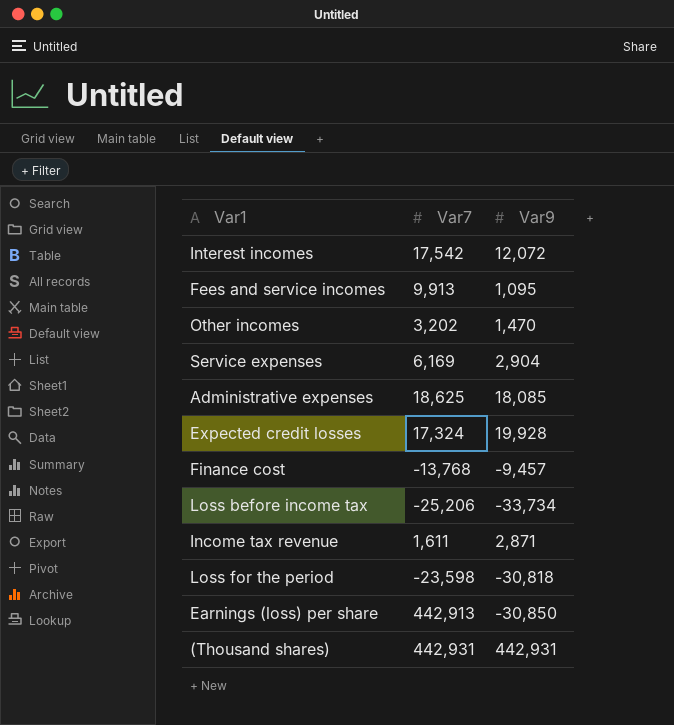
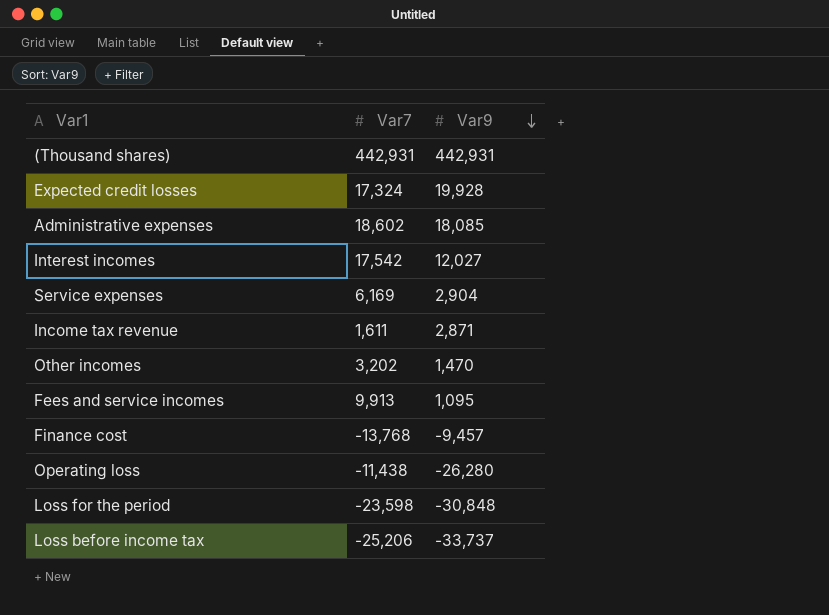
row order: none -> Var9 descending
row Earnings (loss) per share: 442,913 | -30,850 -> none
Administrative expenses | Var7: 18,625 -> 18,602
Interest incomes | Var9: 12,072 -> 12,027
row Operating loss: none -> -11,438 | -26,280
Loss for the period | Var9: -30,818 -> -30,848
Loss before income tax | Var9: -33,734 -> -33,737

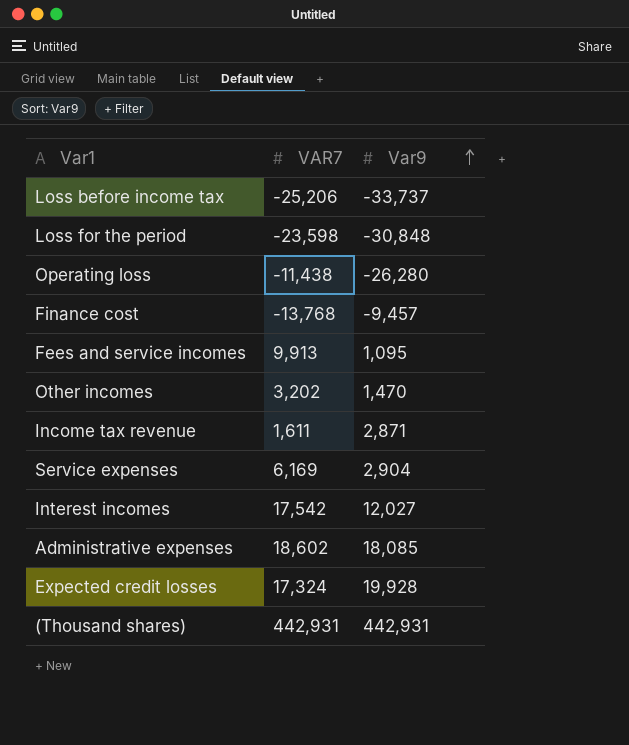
row order: Var9 descending -> Var9 ascending
column name: Var7 -> VAR7

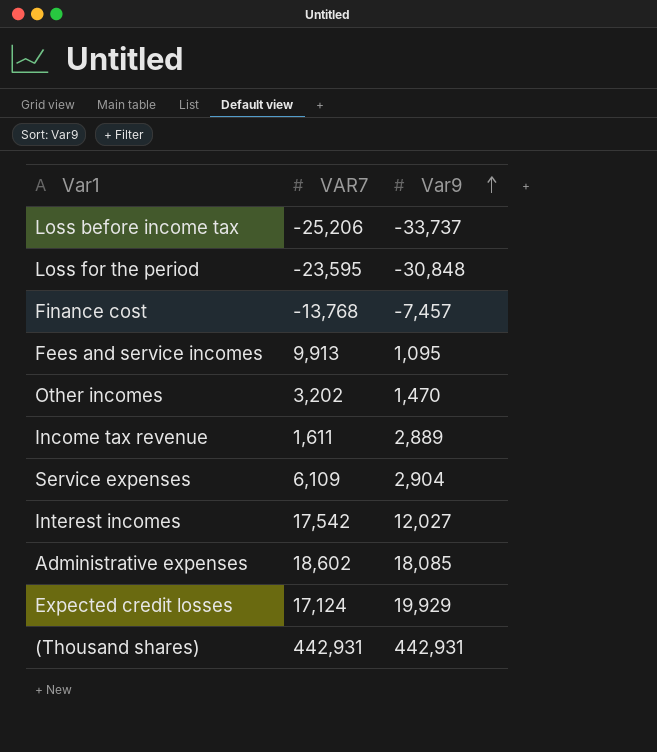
row Operating loss: -11,438 | -26,280 -> none
Loss for the period | VAR7: -23,598 -> -23,595
Finance cost | Var9: -9,457 -> -7,457
Income tax revenue | Var9: 2,871 -> 2,889
Service expenses | VAR7: 6,169 -> 6,109
Expected credit losses | VAR7: 17,324 -> 17,124
Expected credit losses | Var9: 19,928 -> 19,929

